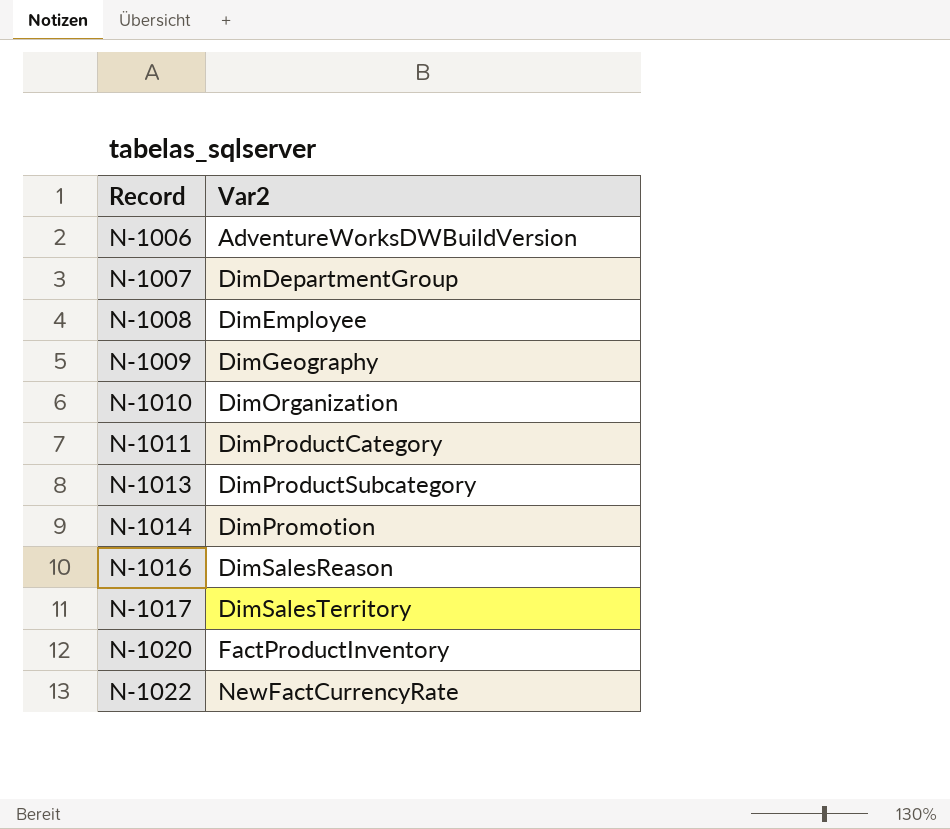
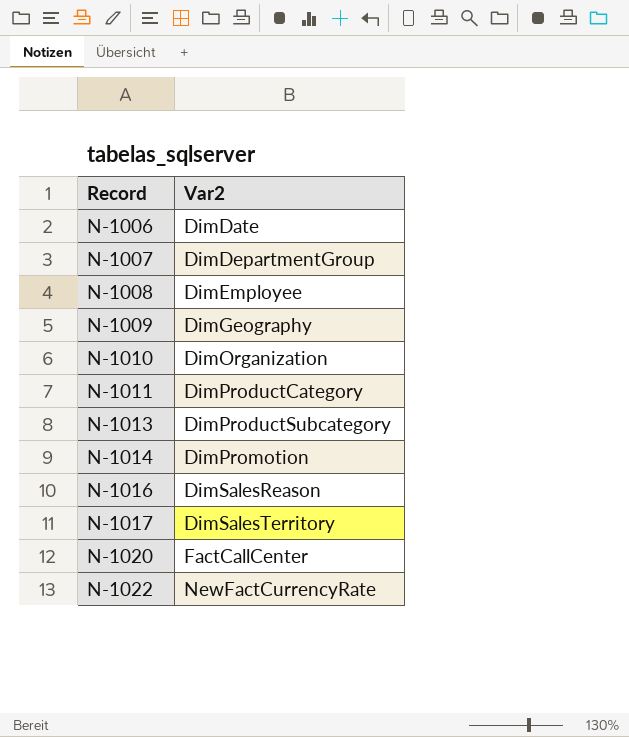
N-1006 | Var2: AdventureWorksDWBuildVersion -> DimDate
N-1020 | Var2: FactProductInventory -> FactCallCenter

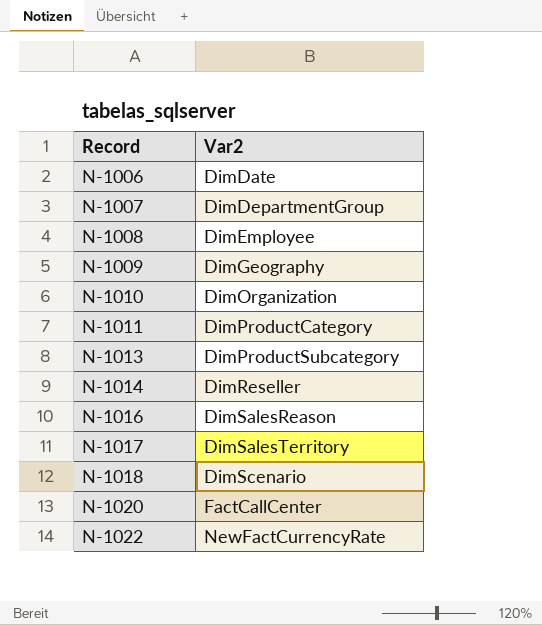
N-1014 | Var2: DimPromotion -> DimReseller
row N-1018: none -> DimScenario

